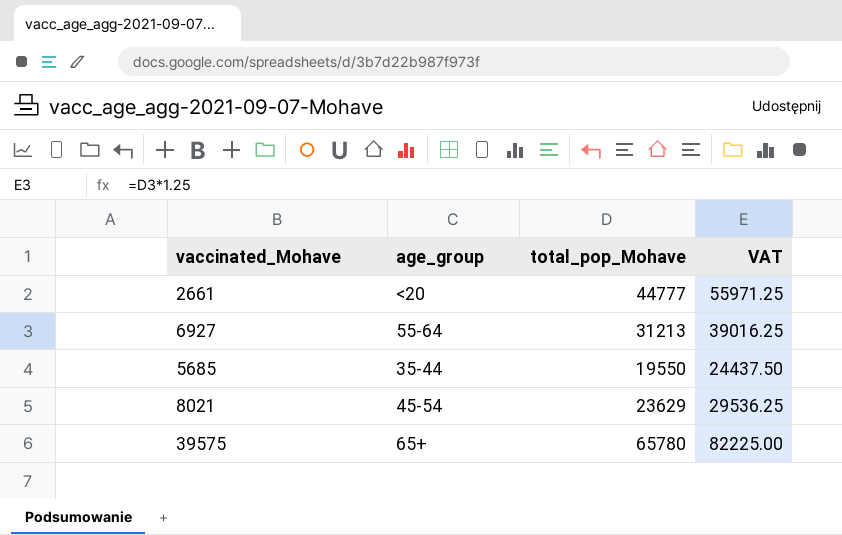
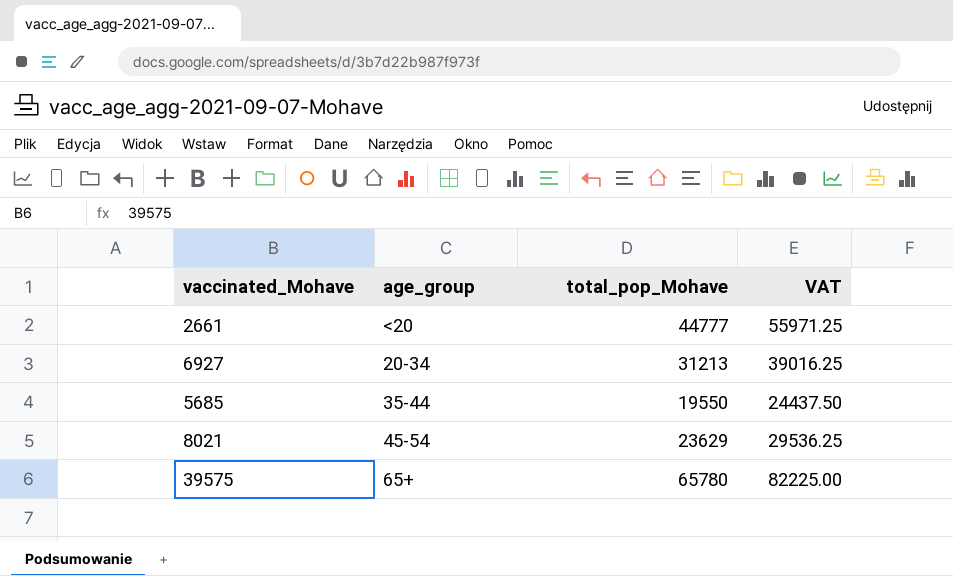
6927 | age_group: 55-64 -> 20-34

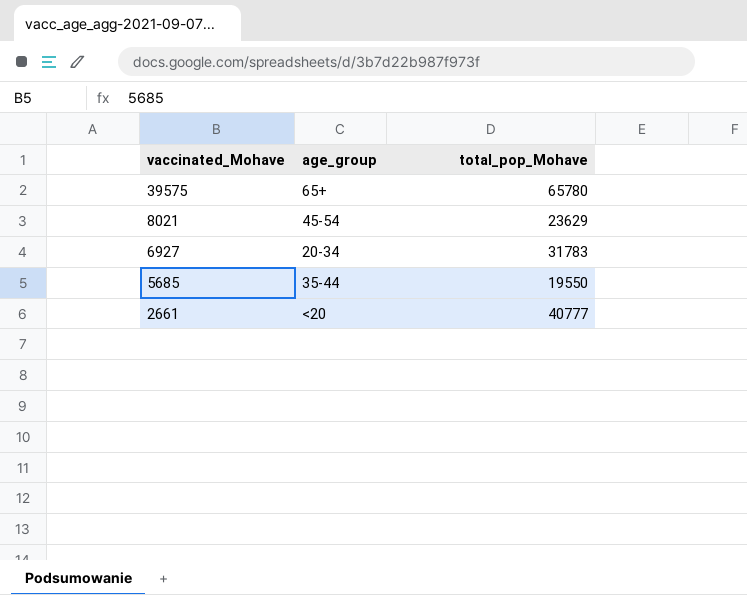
row order: none -> vaccinated_Mohave descending
column VAT | formula: [total_pop_Mohave] * 1.25 -> none
6927 | total_pop_Mohave: 31213 -> 31783
2661 | total_pop_Mohave: 44777 -> 40777

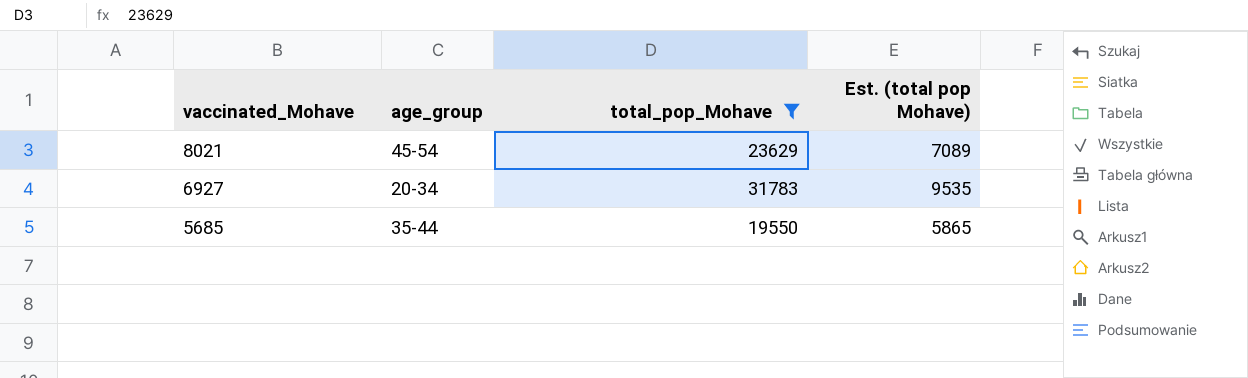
filter: none -> total_pop_Mohave <= 31783
column Est. (total pop Mohave) | formula: none -> [total_pop_Mohave] * 0.3

